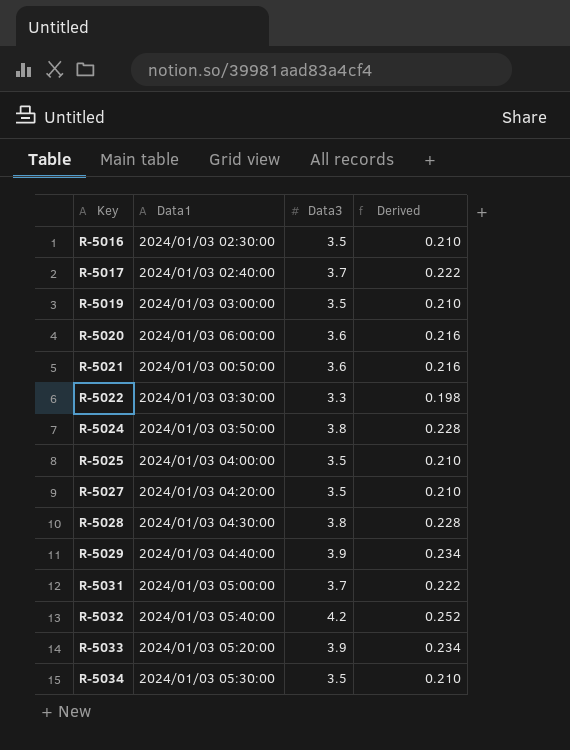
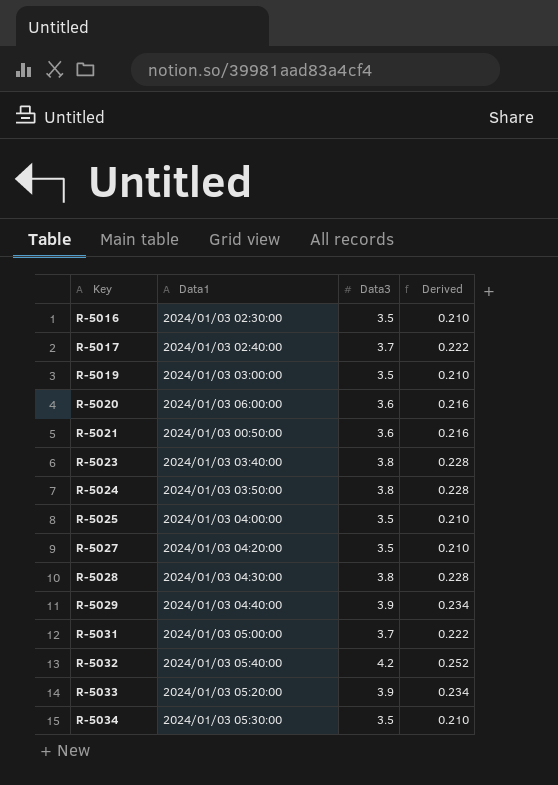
row R-5022: 2024/01/03 03:30:00 | 3.3 | 0.198 -> none
row R-5023: none -> 2024/01/03 03:40:00 | 3.8 | 0.228

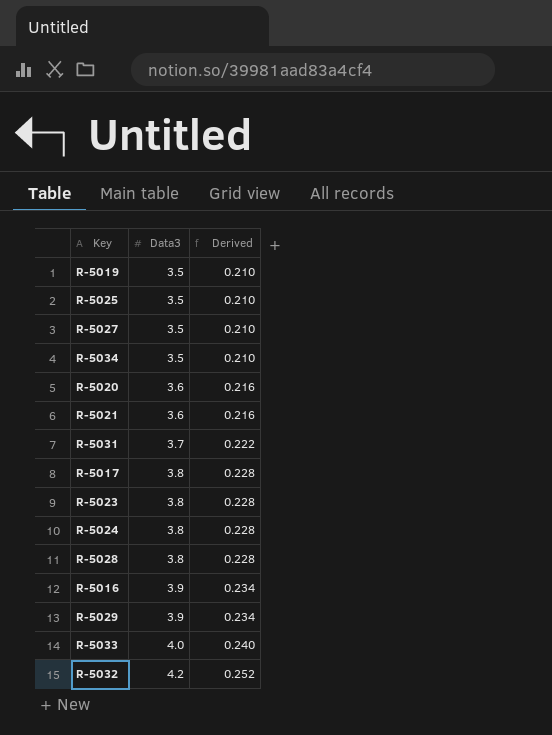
row order: Key ascending -> Data3 ascending
column Data1 | position: 2 -> none
R-5017 | Data3: 3.7 -> 3.8
R-5017 | Derived: 0.222 -> 0.228
R-5016 | Data3: 3.5 -> 3.9
R-5016 | Derived: 0.210 -> 0.234
R-5033 | Data3: 3.9 -> 4.0
R-5033 | Derived: 0.234 -> 0.240

